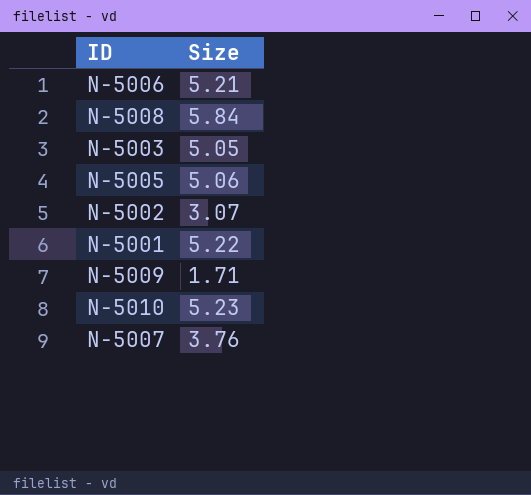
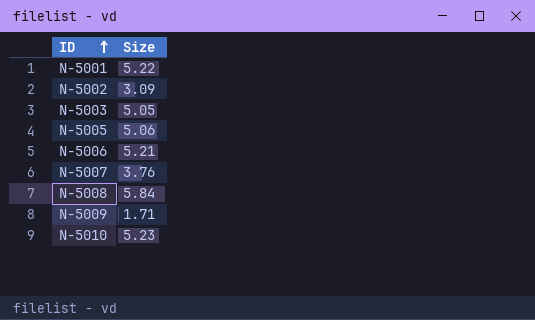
row order: none -> ID ascending
N-5002 | Size: 3.07 -> 3.09

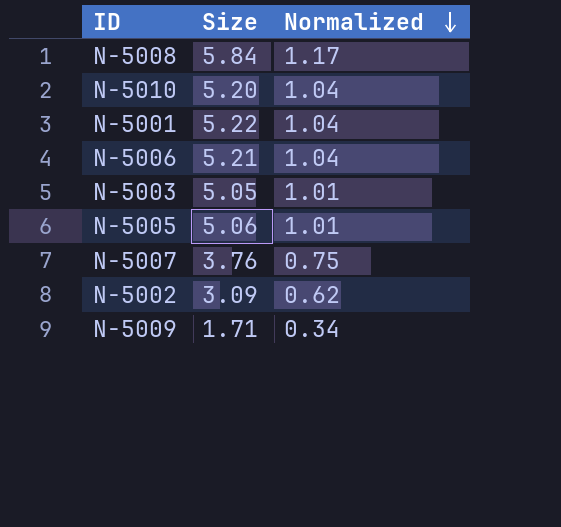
row order: ID ascending -> Normalized descending
column Normalized | formula: none -> [Size] * 0.2
N-5010 | Size: 5.23 -> 5.20

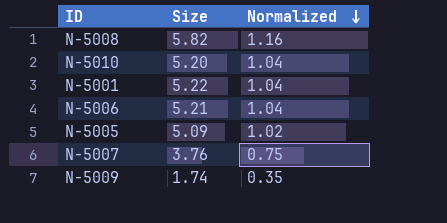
row N-5003: 5.05 | 1.01 -> none
row N-5002: 3.09 | 0.62 -> none
N-5008 | Size: 5.84 -> 5.82
N-5008 | Normalized: 1.17 -> 1.16
N-5005 | Size: 5.06 -> 5.09
N-5005 | Normalized: 1.01 -> 1.02
N-5009 | Size: 1.71 -> 1.74
N-5009 | Normalized: 0.34 -> 0.35

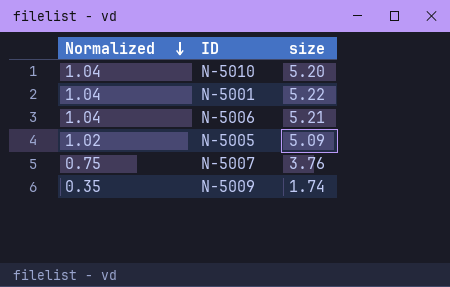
column Normalized | position: 3 -> 1
column name: Size -> size
row N-5008: 5.82 | 1.16 -> none

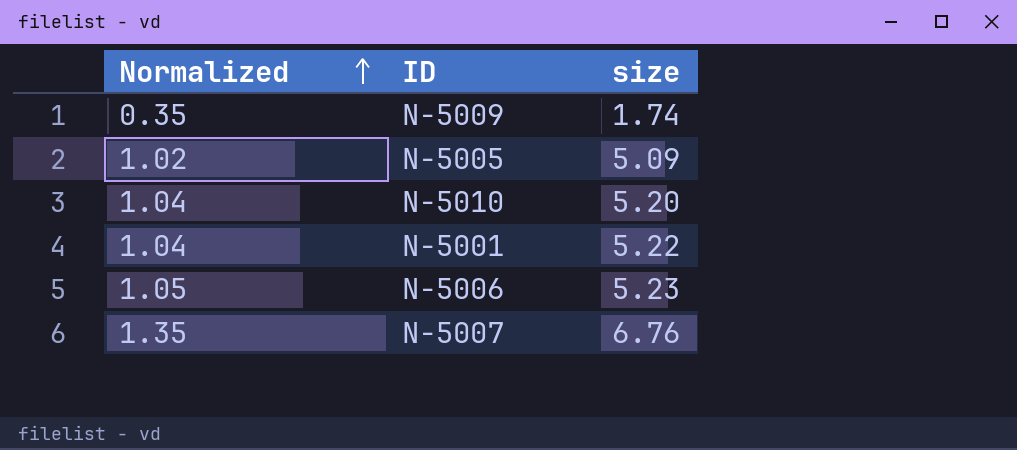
row order: Normalized descending -> Normalized ascending
N-5006 | Normalized: 1.04 -> 1.05
N-5006 | size: 5.21 -> 5.23
N-5007 | Normalized: 0.75 -> 1.35
N-5007 | size: 3.76 -> 6.76

